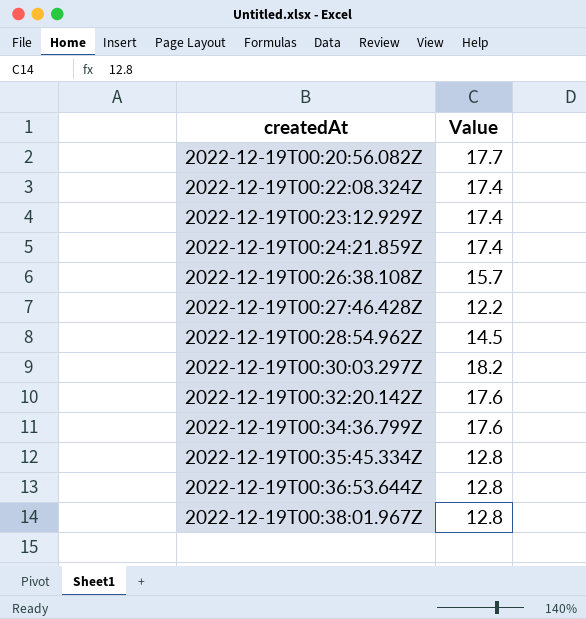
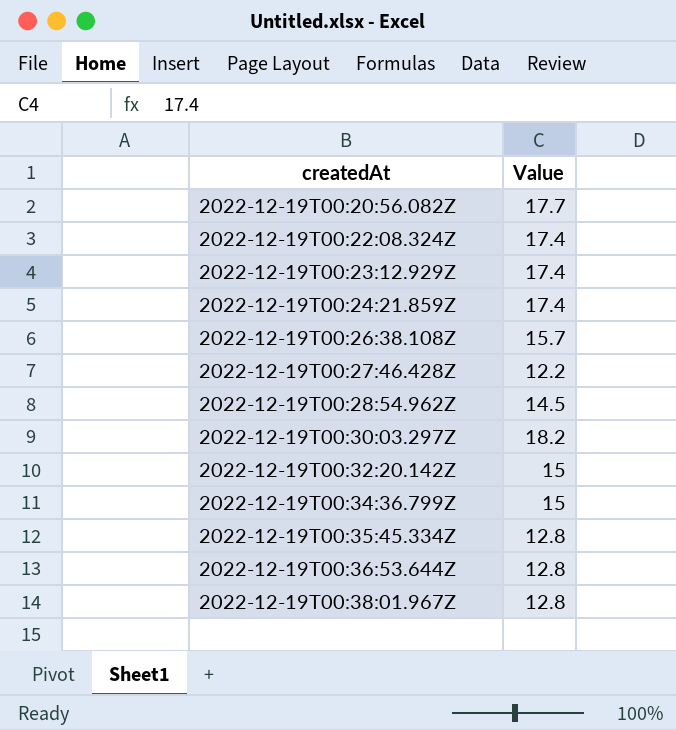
2022-12-19T00:32:20.142Z | Value: 17.6 -> 15
2022-12-19T00:34:36.799Z | Value: 17.6 -> 15

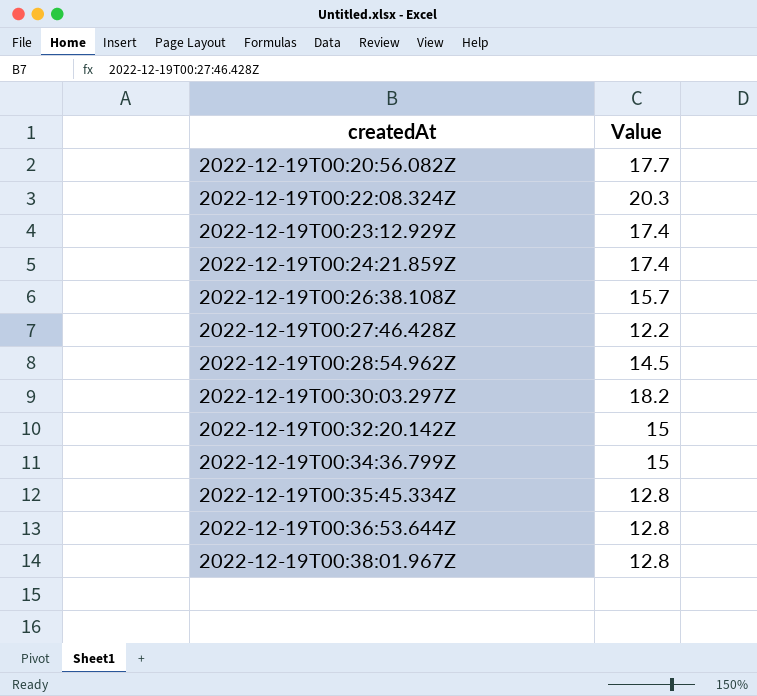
2022-12-19T00:22:08.324Z | Value: 17.4 -> 20.3

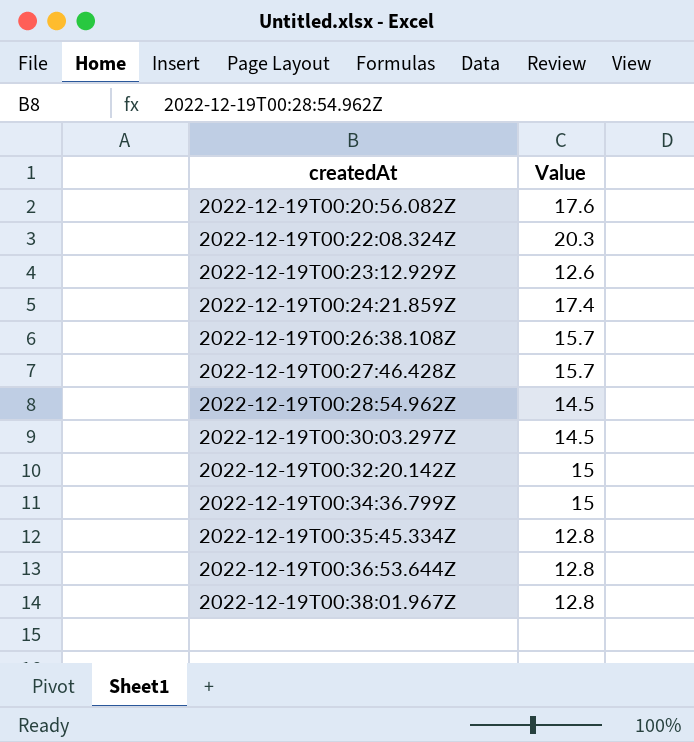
2022-12-19T00:20:56.082Z | Value: 17.7 -> 17.6
2022-12-19T00:23:12.929Z | Value: 17.4 -> 12.6
2022-12-19T00:27:46.428Z | Value: 12.2 -> 15.7
2022-12-19T00:30:03.297Z | Value: 18.2 -> 14.5

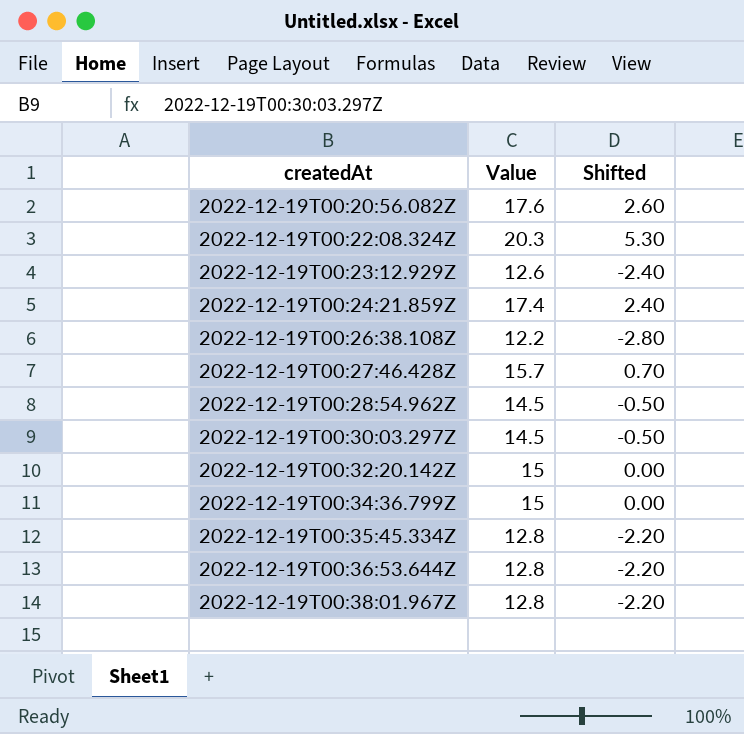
column Shifted | formula: none -> [Value] - 15
2022-12-19T00:26:38.108Z | Value: 15.7 -> 12.2

